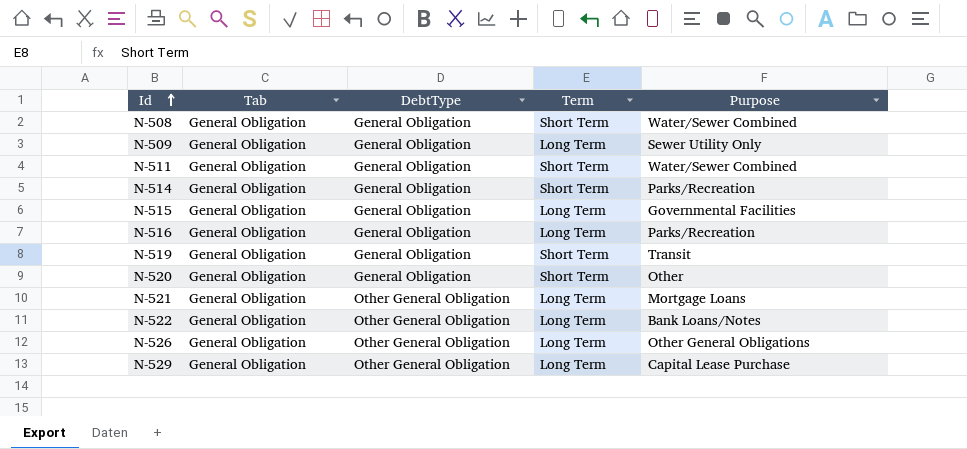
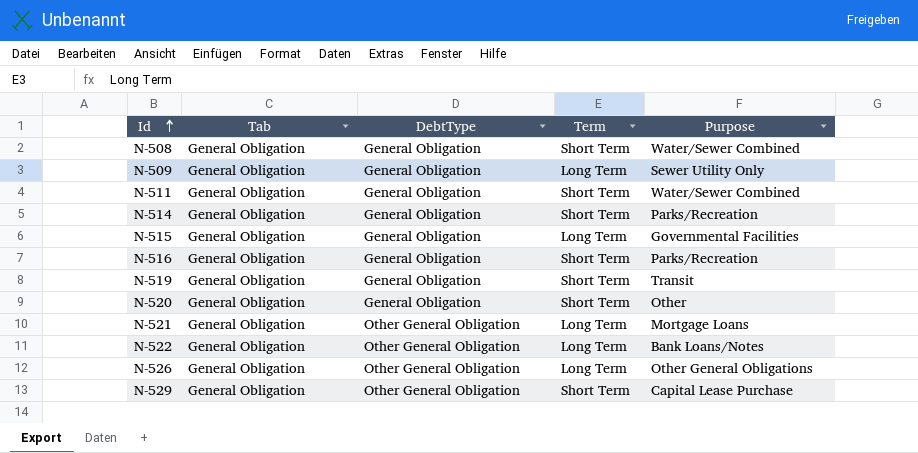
N-516 | Term: Long Term -> Short Term
N-529 | Term: Long Term -> Short Term

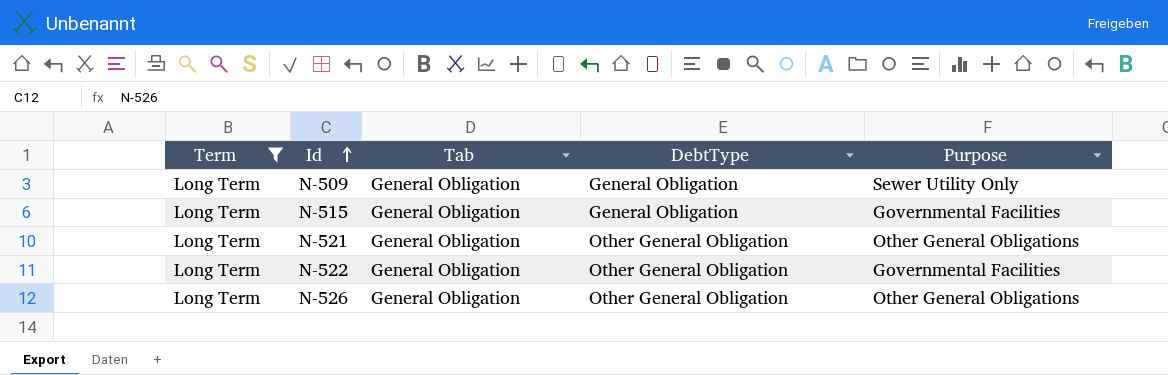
filter: none -> Term = Long Term
column Term | position: 4 -> 1
N-521 | Purpose: Mortgage Loans -> Other General Obligations
N-522 | Purpose: Bank Loans/Notes -> Governmental Facilities

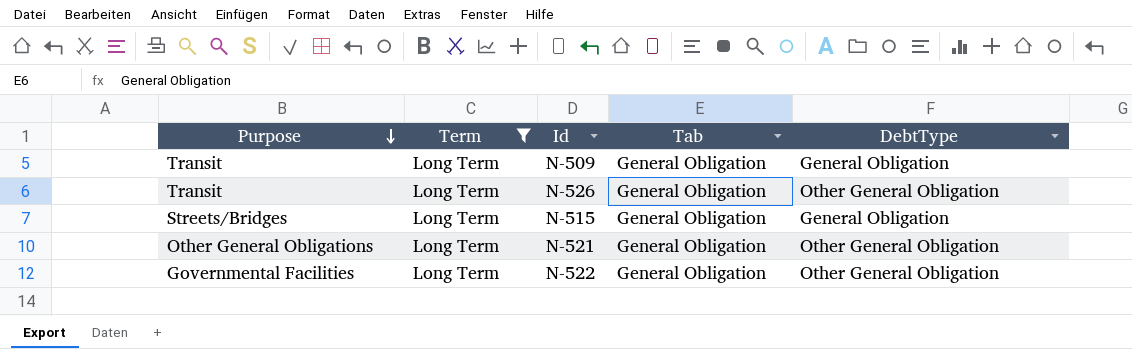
row order: Id ascending -> Purpose descending
column Purpose | position: 5 -> 1
N-509 | Purpose: Sewer Utility Only -> Transit
N-526 | Purpose: Other General Obligations -> Transit
N-515 | Purpose: Governmental Facilities -> Streets/Bridges

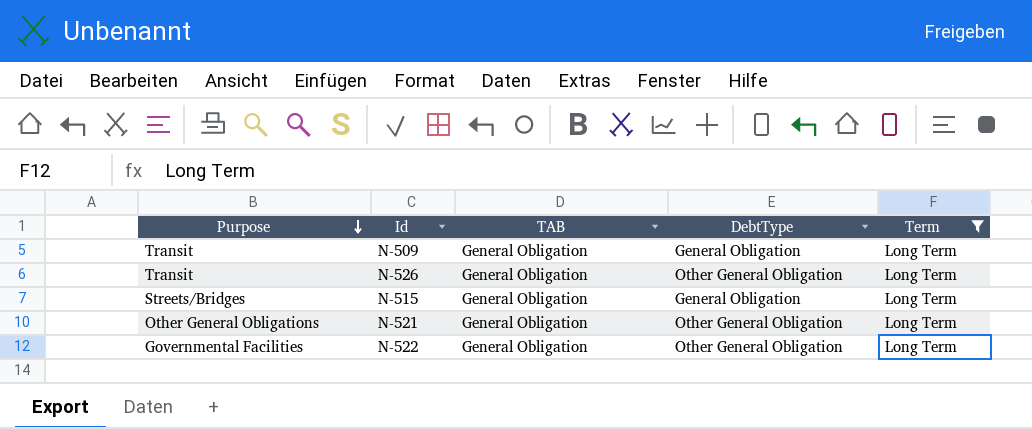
column name: Tab -> TAB
column Term | position: 2 -> 5

